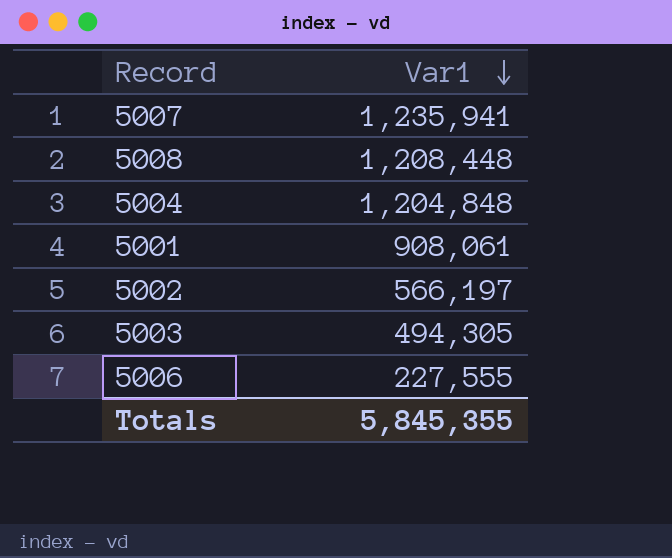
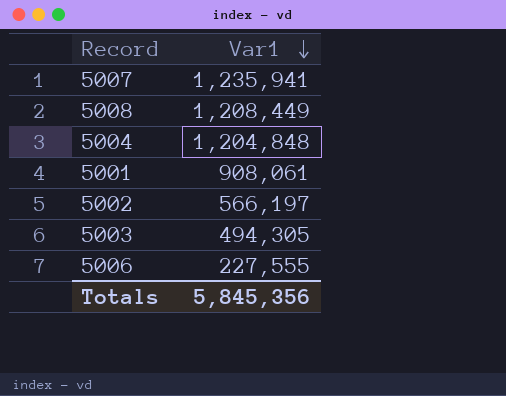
5008 | Var1: 1,208,448 -> 1,208,449
Totals | Var1: 5,845,355 -> 5,845,356

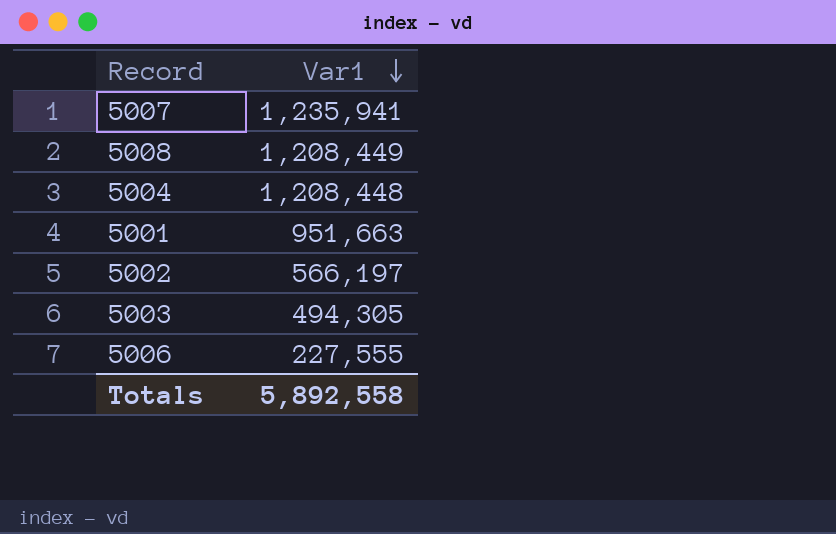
5004 | Var1: 1,204,848 -> 1,208,448
5001 | Var1: 908,061 -> 951,663
Totals | Var1: 5,845,356 -> 5,892,558

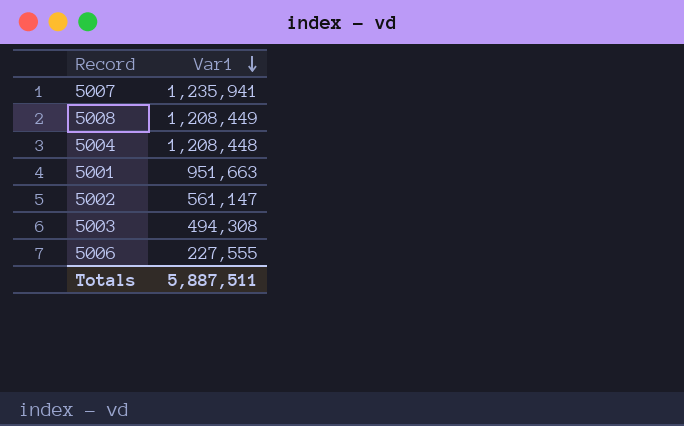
5002 | Var1: 566,197 -> 561,147
5003 | Var1: 494,305 -> 494,308
Totals | Var1: 5,892,558 -> 5,887,511

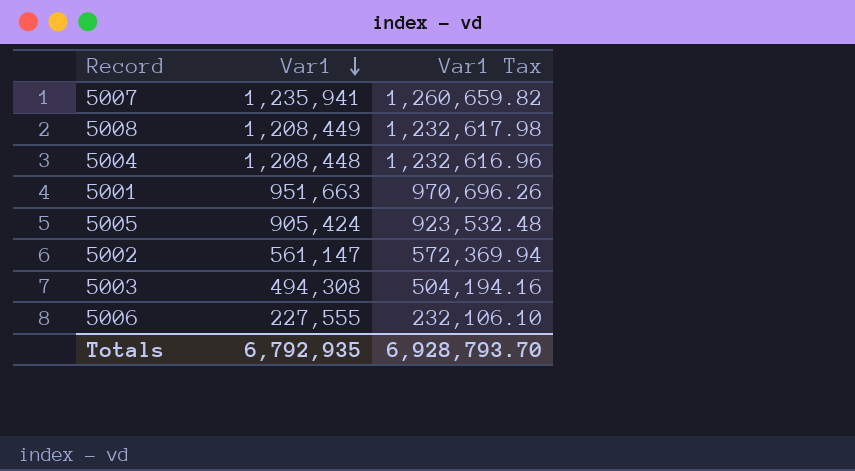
column Var1 Tax | formula: none -> [Var1] * 1.02
row 5005: none -> 905,424 | 923,532.48
Totals | Var1: 5,887,511 -> 6,792,935

